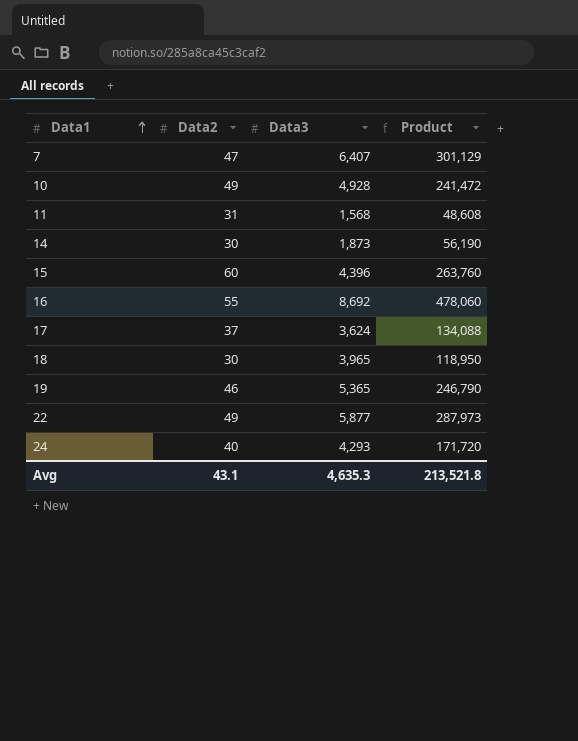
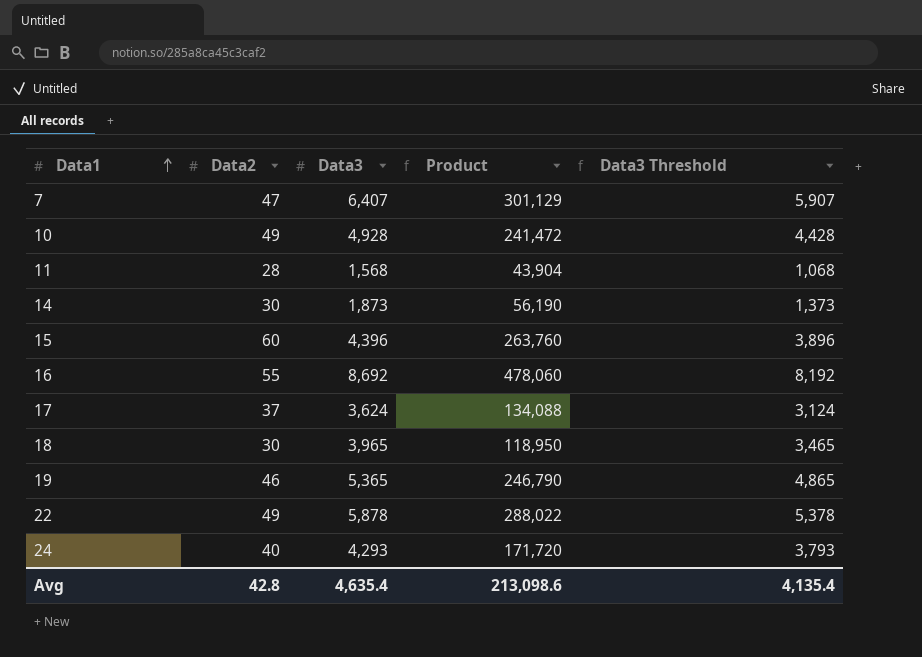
column Data3 Threshold | formula: none -> [Data3] - 500
11 | Data2: 31 -> 28
11 | Product: 48,608 -> 43,904
22 | Data3: 5,877 -> 5,878
22 | Product: 287,973 -> 288,022
Avg | Data2: 43.1 -> 42.8
Avg | Data3: 4,635.3 -> 4,635.4
Avg | Product: 213,521.8 -> 213,098.6

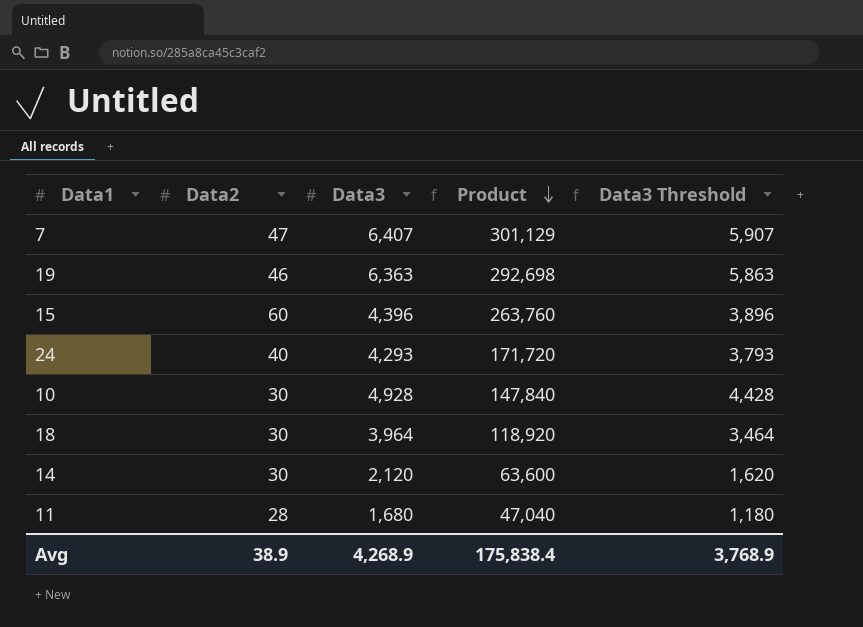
row order: Data1 ascending -> Product descending
row 16: 55 | 8,692 | 478,060 | 8,192 -> none
row 17: 37 | 3,624 | 134,088 | 3,124 -> none
row 22: 49 | 5,878 | 288,022 | 5,378 -> none
19 | Data3: 5,365 -> 6,363
19 | Product: 246,790 -> 292,698
19 | Data3 Threshold: 4,865 -> 5,863
10 | Data2: 49 -> 30
10 | Product: 241,472 -> 147,840
18 | Data3: 3,965 -> 3,964
18 | Product: 118,950 -> 118,920
18 | Data3 Threshold: 3,465 -> 3,464
14 | Data3: 1,873 -> 2,120
14 | Product: 56,190 -> 63,600
14 | Data3 Threshold: 1,373 -> 1,620
11 | Data3: 1,568 -> 1,680
11 | Product: 43,904 -> 47,040
11 | Data3 Threshold: 1,068 -> 1,180
Avg | Data2: 42.8 -> 38.9
Avg | Data3: 4,635.4 -> 4,268.9
Avg | Product: 213,098.6 -> 175,838.4
Avg | Data3 Threshold: 4,135.4 -> 3,768.9

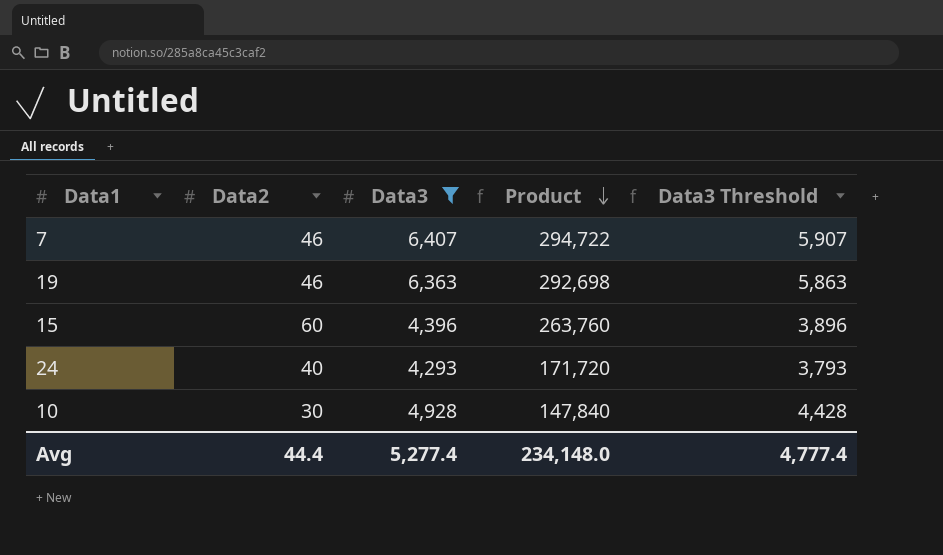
filter: none -> Data3 >= 4,293
7 | Data2: 47 -> 46
7 | Product: 301,129 -> 294,722
Avg | Data2: 38.9 -> 44.4
Avg | Data3: 4,268.9 -> 5,277.4
Avg | Product: 175,838.4 -> 234,148.0
Avg | Data3 Threshold: 3,768.9 -> 4,777.4

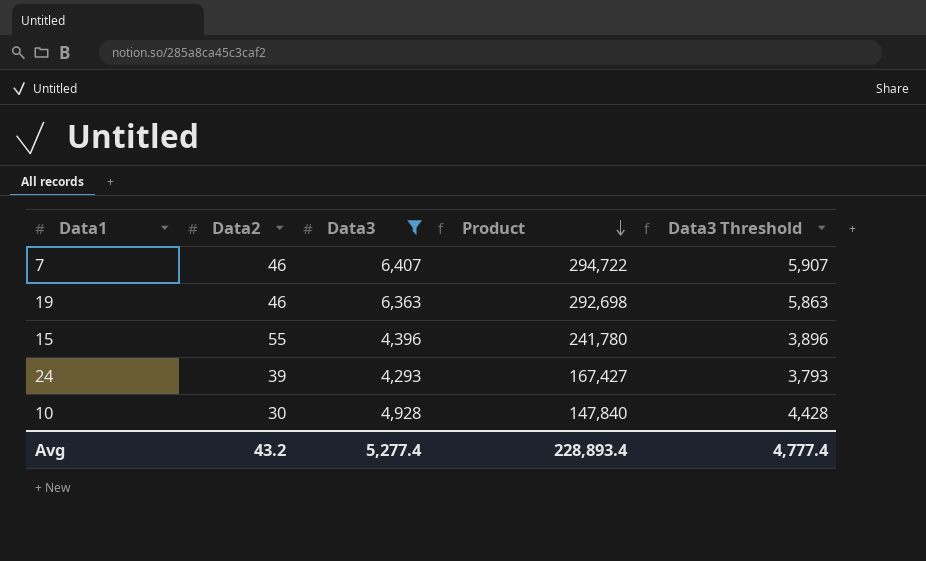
15 | Data2: 60 -> 55
15 | Product: 263,760 -> 241,780
24 | Data2: 40 -> 39
24 | Product: 171,720 -> 167,427
Avg | Data2: 44.4 -> 43.2
Avg | Product: 234,148.0 -> 228,893.4

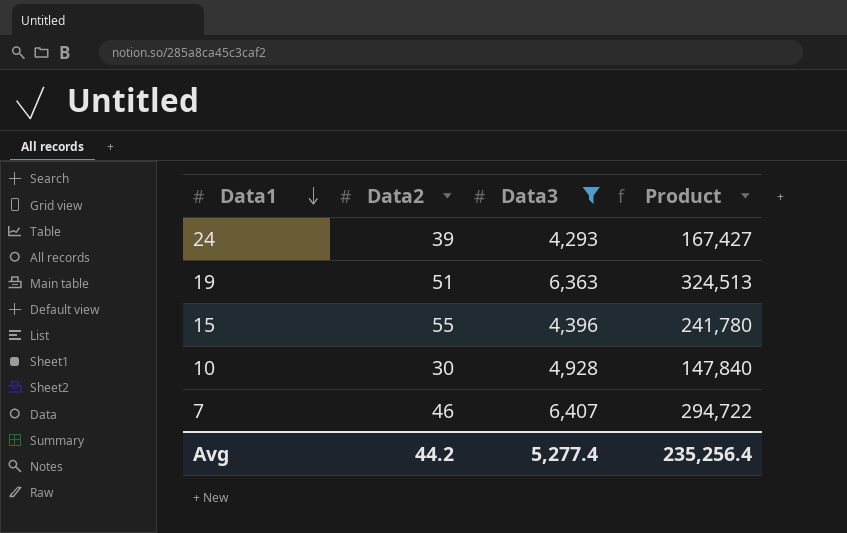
row order: Product descending -> Data1 descending
column Data3 Threshold | formula: [Data3] - 500 -> none
19 | Data2: 46 -> 51
19 | Product: 292,698 -> 324,513
Avg | Data2: 43.2 -> 44.2
Avg | Product: 228,893.4 -> 235,256.4

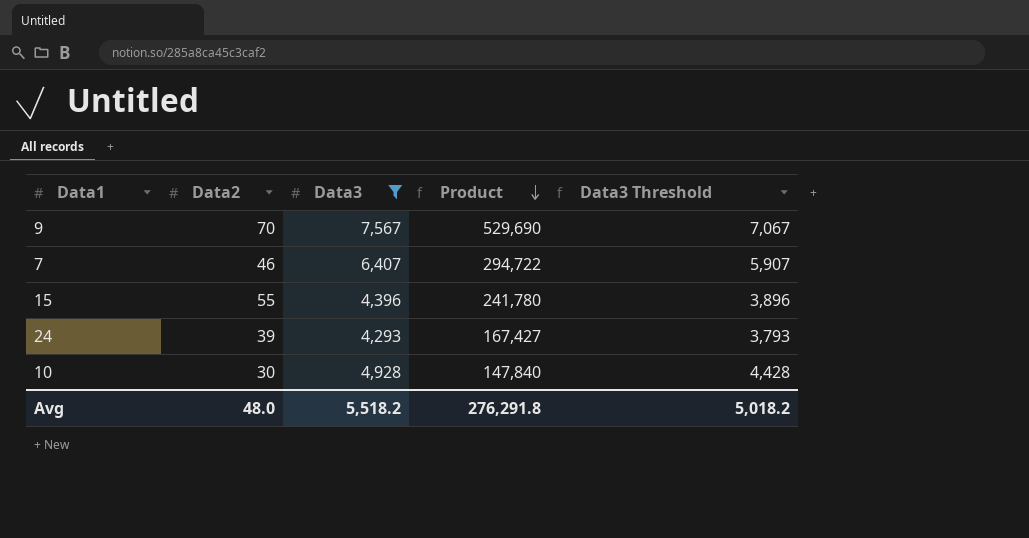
row order: Data1 descending -> Product descending
column Data3 Threshold | formula: none -> [Data3] - 500
row 19: 51 | 6,363 | 324,513 -> none
row 9: none -> 70 | 7,567 | 529,690 | 7,067
Avg | Data2: 44.2 -> 48.0
Avg | Data3: 5,277.4 -> 5,518.2
Avg | Product: 235,256.4 -> 276,291.8

